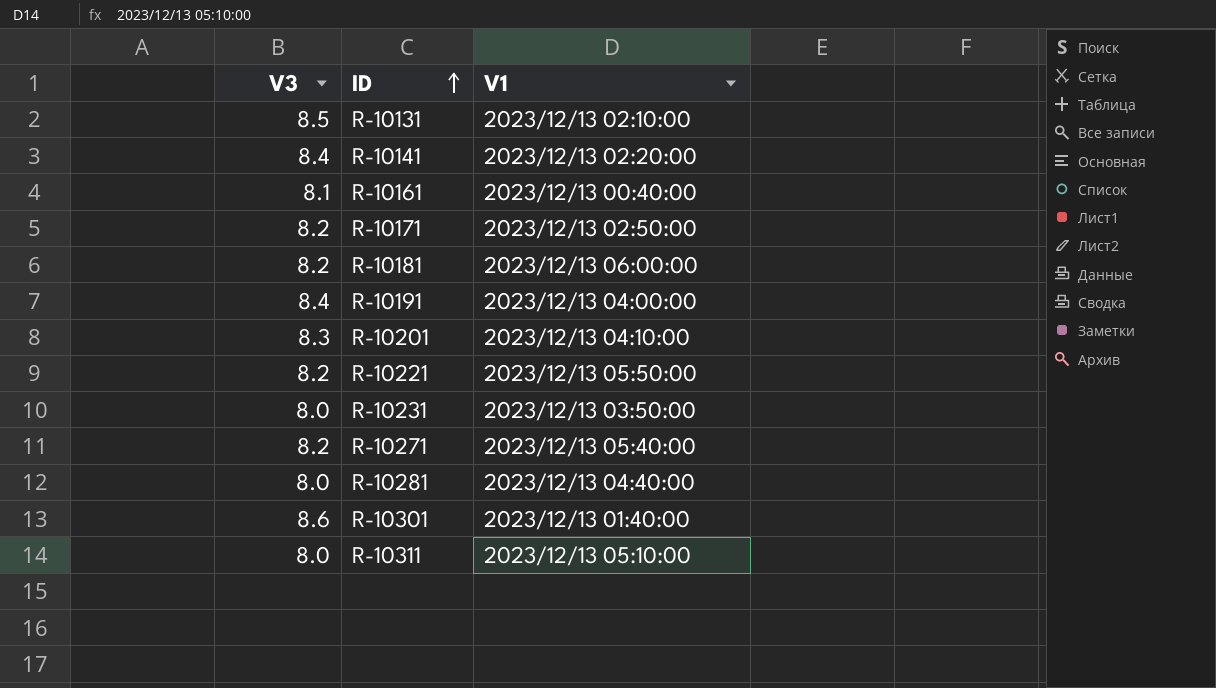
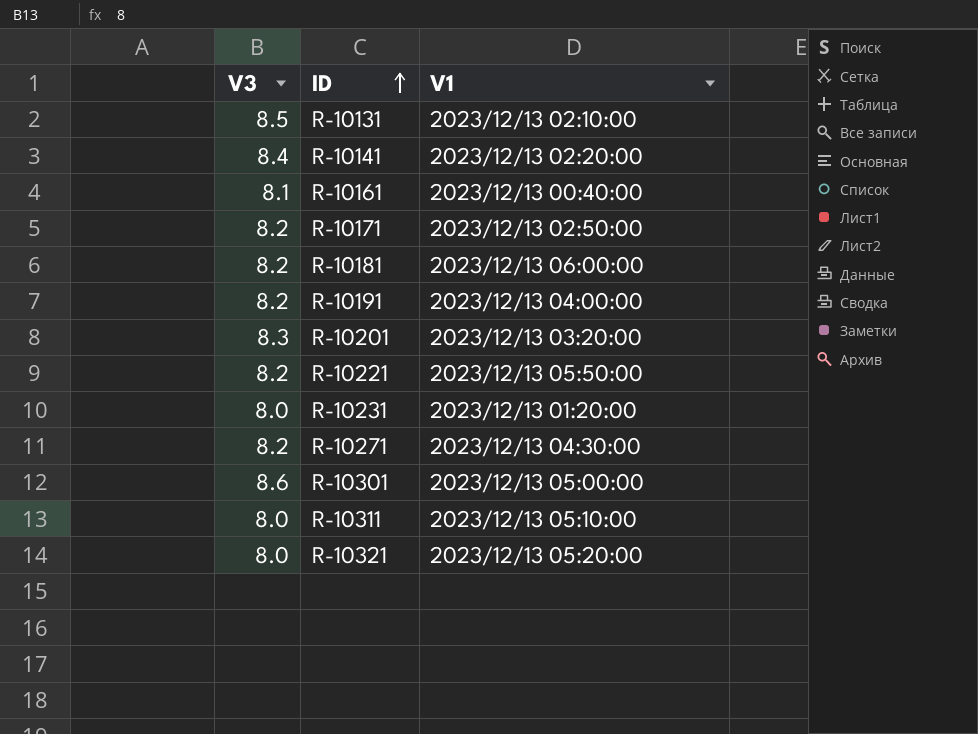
row R-10281: 8.0 | 2023/12/13 04:40:00 -> none
R-10191 | V3: 8.4 -> 8.2
R-10201 | V1: 2023/12/13 04:10:00 -> 2023/12/13 03:20:00
R-10231 | V1: 2023/12/13 03:50:00 -> 2023/12/13 01:20:00
R-10271 | V1: 2023/12/13 05:40:00 -> 2023/12/13 04:30:00
R-10301 | V1: 2023/12/13 01:40:00 -> 2023/12/13 05:00:00
row R-10321: none -> 8.0 | 2023/12/13 05:20:00

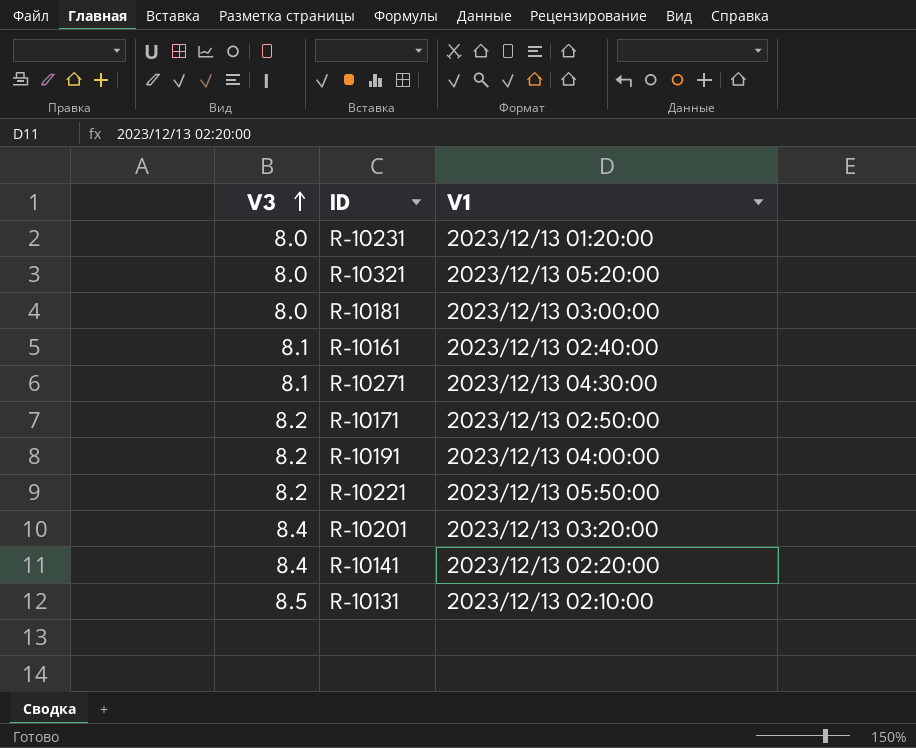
row order: ID ascending -> V3 ascending
row R-10301: 8.6 | 2023/12/13 05:00:00 -> none
row R-10311: 8.0 | 2023/12/13 05:10:00 -> none
R-10181 | V3: 8.2 -> 8.0
R-10181 | V1: 2023/12/13 06:00:00 -> 2023/12/13 03:00:00
R-10161 | V1: 2023/12/13 00:40:00 -> 2023/12/13 02:40:00
R-10271 | V3: 8.2 -> 8.1
R-10201 | V3: 8.3 -> 8.4

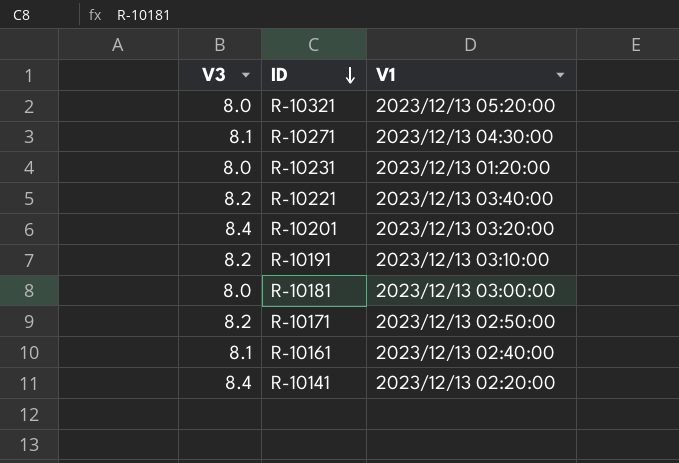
row order: V3 ascending -> ID descending
row R-10131: 8.5 | 2023/12/13 02:10:00 -> none
R-10221 | V1: 2023/12/13 05:50:00 -> 2023/12/13 03:40:00
R-10191 | V1: 2023/12/13 04:00:00 -> 2023/12/13 03:10:00

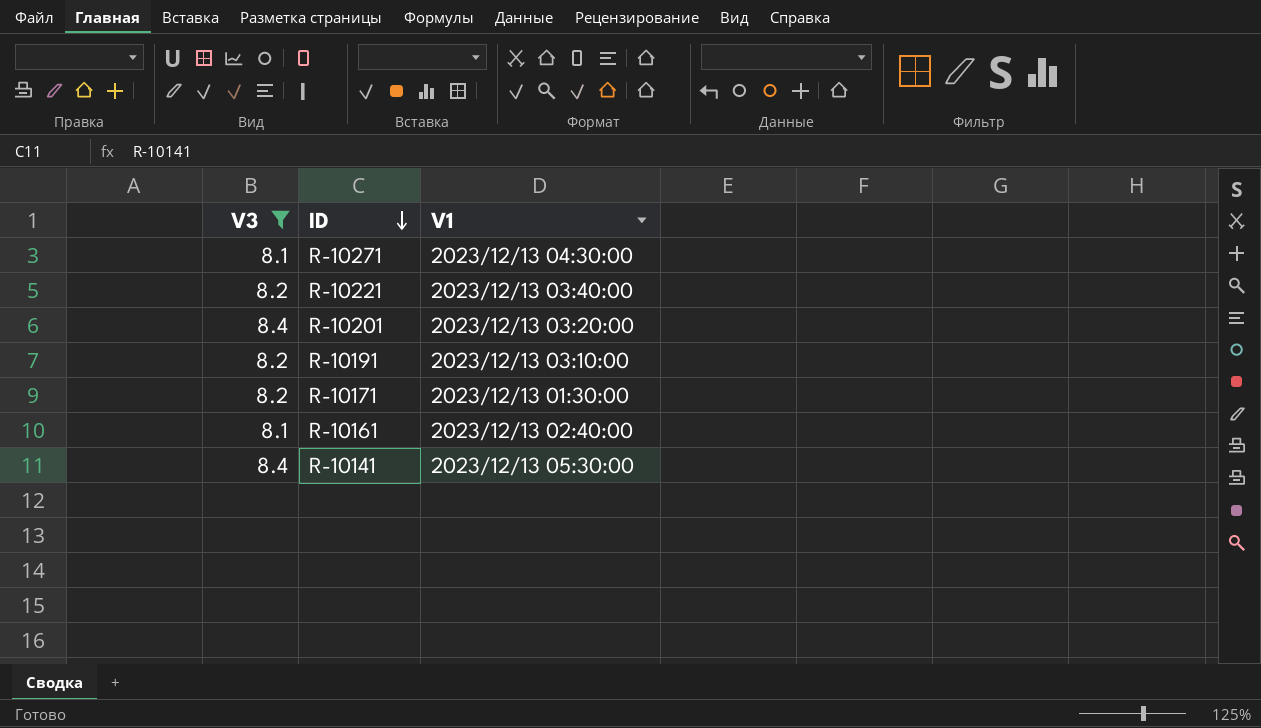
filter: none -> V3 != 8.0
R-10171 | V1: 2023/12/13 02:50:00 -> 2023/12/13 01:30:00
R-10141 | V1: 2023/12/13 02:20:00 -> 2023/12/13 05:30:00

